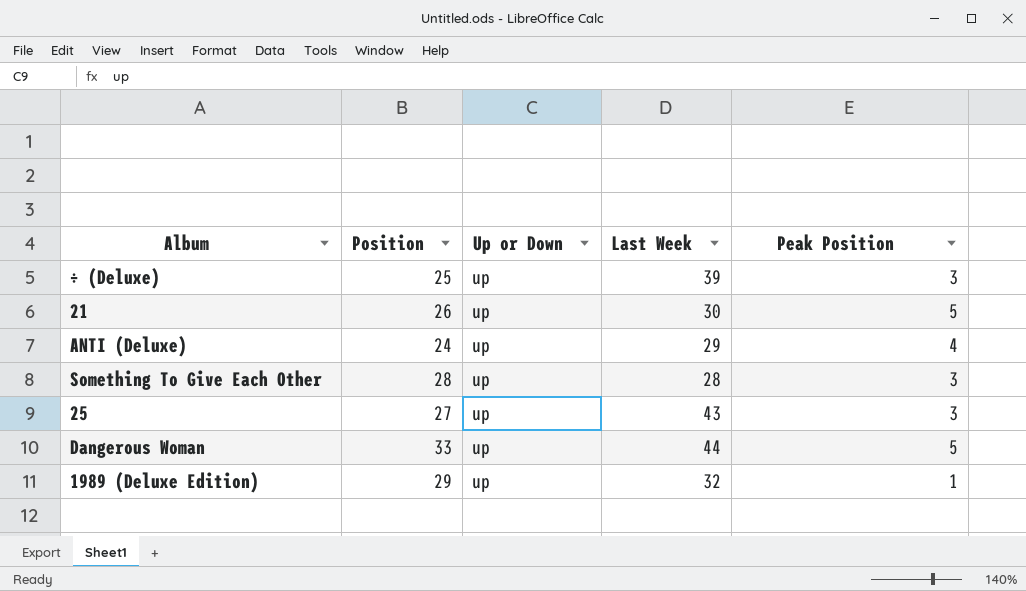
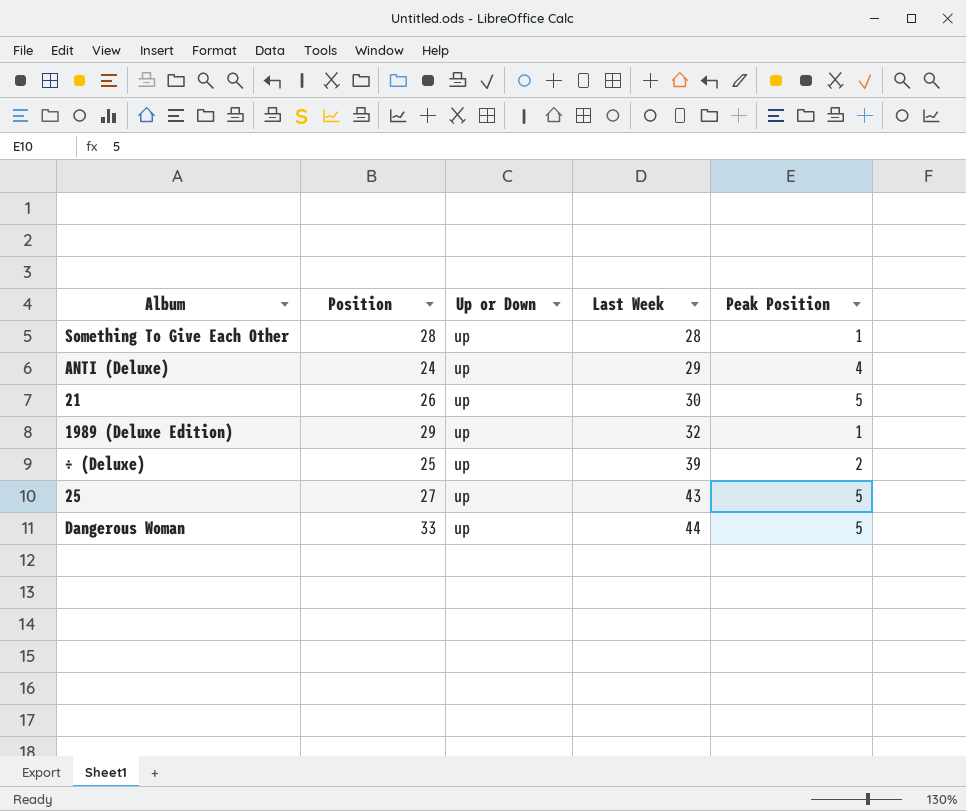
row order: none -> Last Week ascending
Something To Give Each Other | Peak Position: 3 -> 1
÷ (Deluxe) | Peak Position: 3 -> 2
25 | Peak Position: 3 -> 5

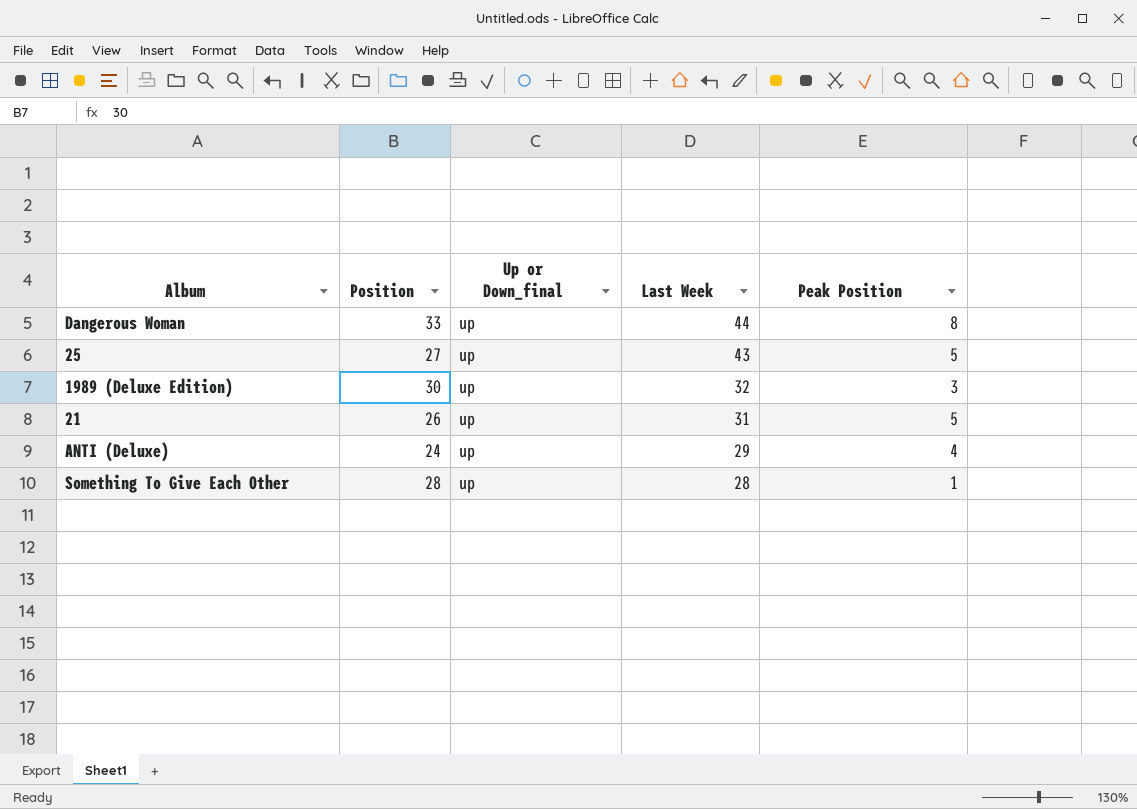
row order: Last Week ascending -> Last Week descending
column name: Up or Down -> Up or Down_final
row ÷ (Deluxe): 25 | up | 39 | 2 -> none
Dangerous Woman | Peak Position: 5 -> 8
1989 (Deluxe Edition) | Position: 29 -> 30
1989 (Deluxe Edition) | Peak Position: 1 -> 3
21 | Last Week: 30 -> 31

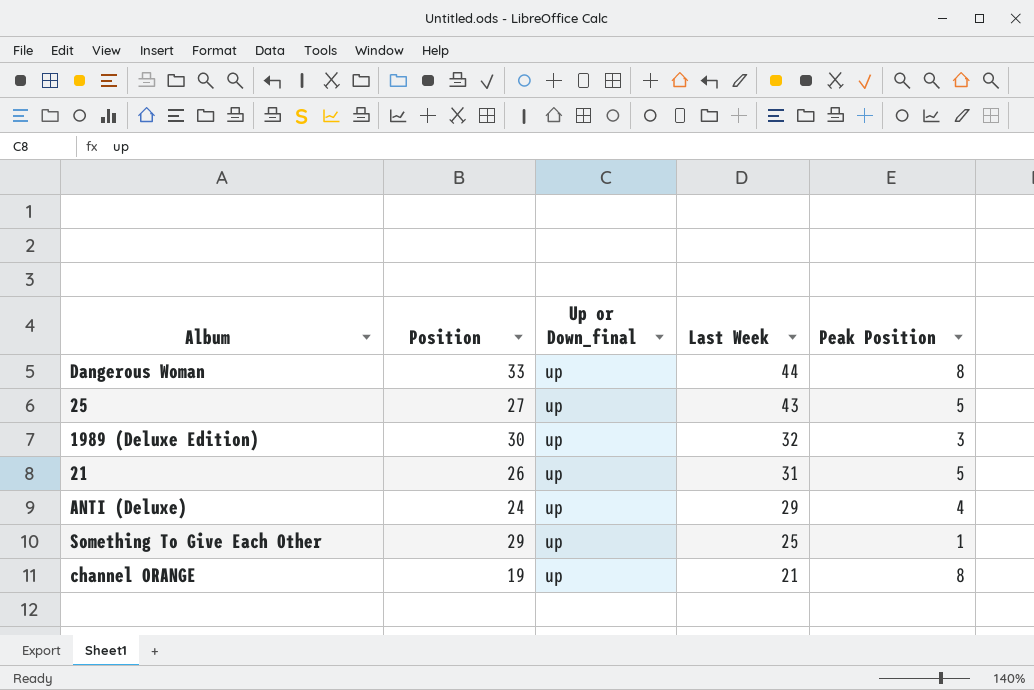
Something To Give Each Other | Position: 28 -> 29
Something To Give Each Other | Last Week: 28 -> 25
row channel ORANGE: none -> 19 | up | 21 | 8

